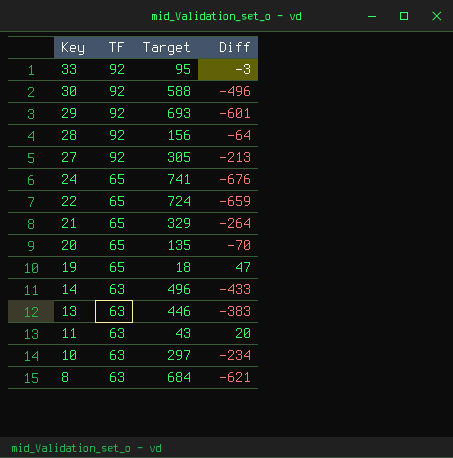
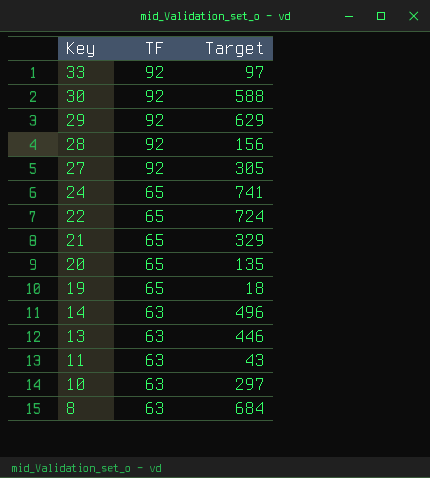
column Diff | formula: [TF] - [Target] -> none
33 | Target: 95 -> 97
29 | Target: 693 -> 629

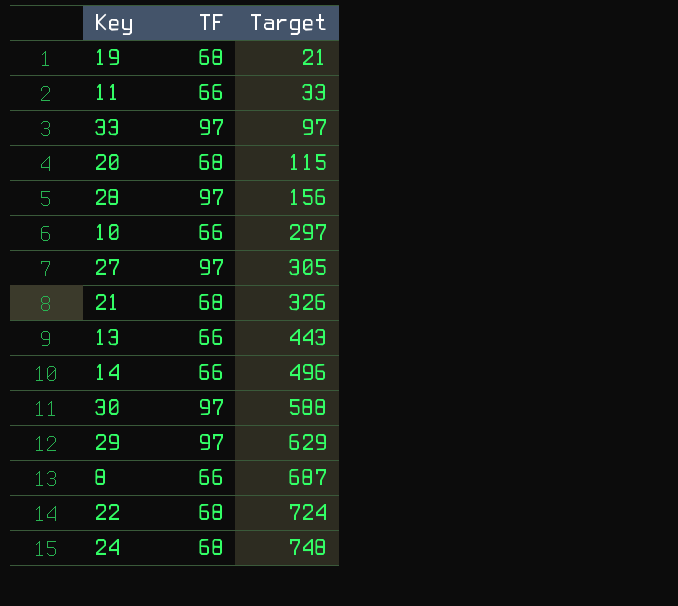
row order: Key descending -> Target ascending
19 | TF: 65 -> 68
19 | Target: 18 -> 21
11 | TF: 63 -> 66
11 | Target: 43 -> 33
33 | TF: 92 -> 97
20 | TF: 65 -> 68
20 | Target: 135 -> 115
28 | TF: 92 -> 97
10 | TF: 63 -> 66
27 | TF: 92 -> 97
21 | TF: 65 -> 68
21 | Target: 329 -> 326
13 | TF: 63 -> 66
13 | Target: 446 -> 443
14 | TF: 63 -> 66
30 | TF: 92 -> 97
29 | TF: 92 -> 97
8 | TF: 63 -> 66
8 | Target: 684 -> 687
22 | TF: 65 -> 68
24 | TF: 65 -> 68
24 | Target: 741 -> 748

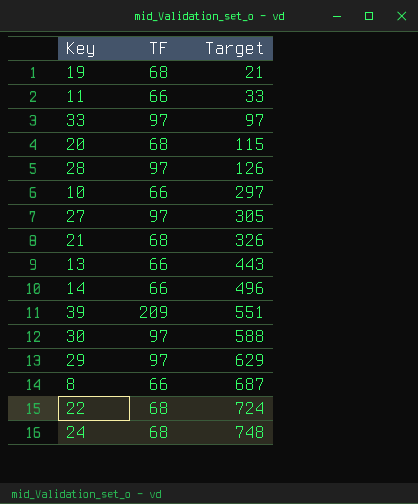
28 | Target: 156 -> 126
row 39: none -> 209 | 551

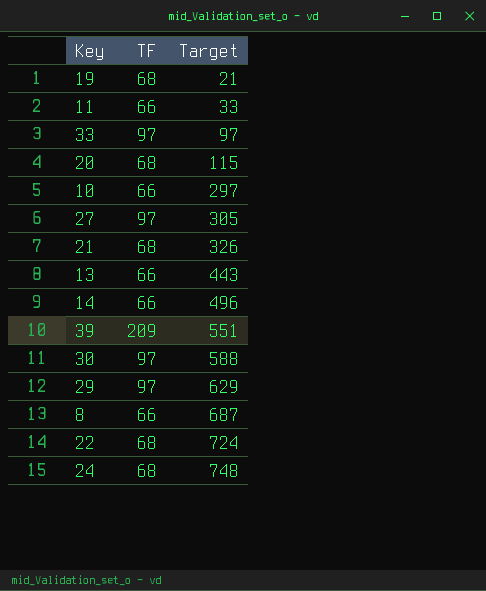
row 28: 97 | 126 -> none

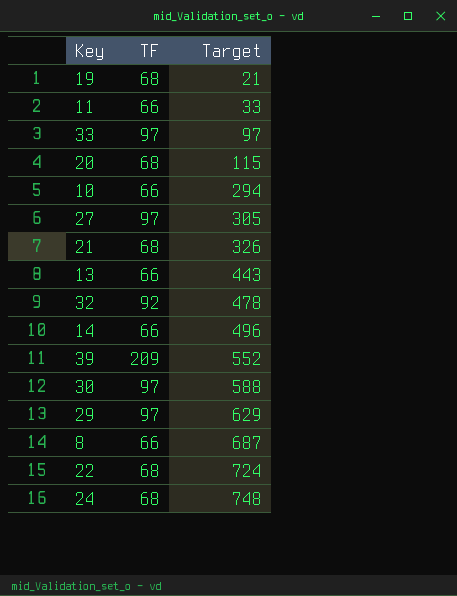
10 | Target: 297 -> 294
row 32: none -> 92 | 478
39 | Target: 551 -> 552

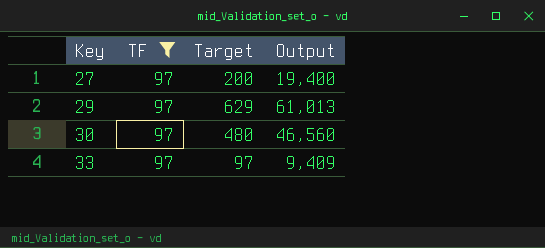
filter: none -> TF = 97
row order: Target ascending -> Key ascending
column Output | formula: none -> [TF] * [Target]
27 | Target: 305 -> 200
30 | Target: 588 -> 480

